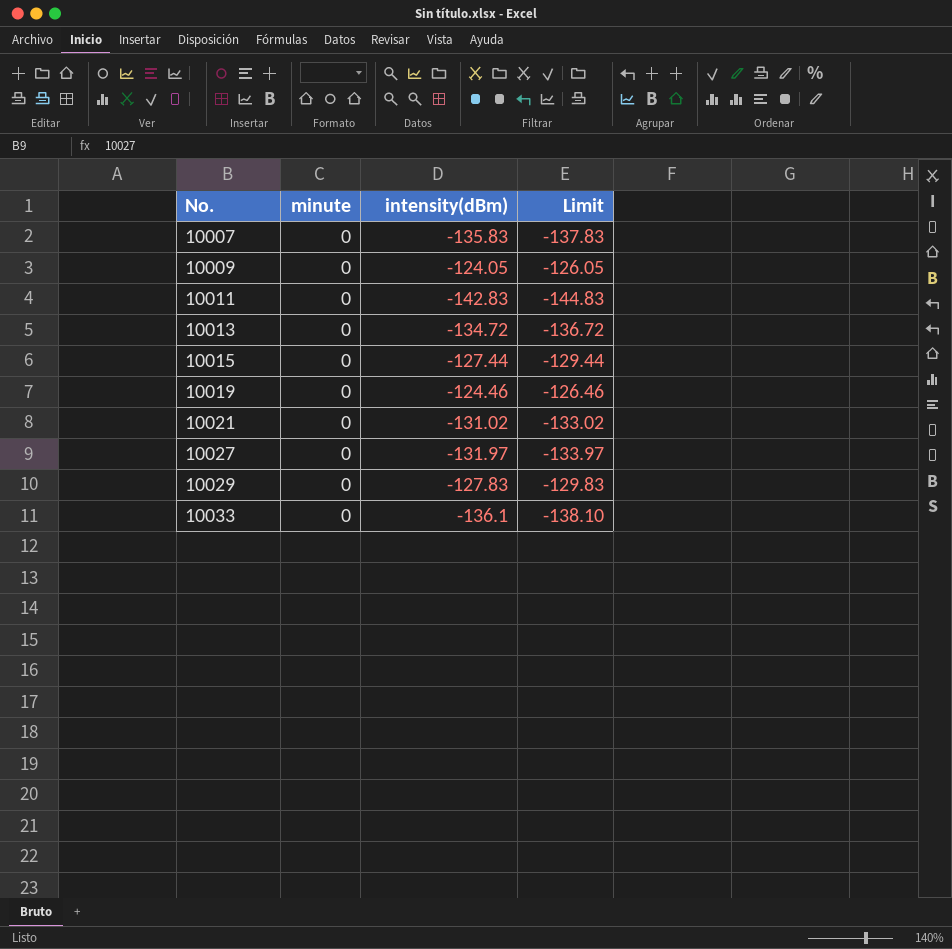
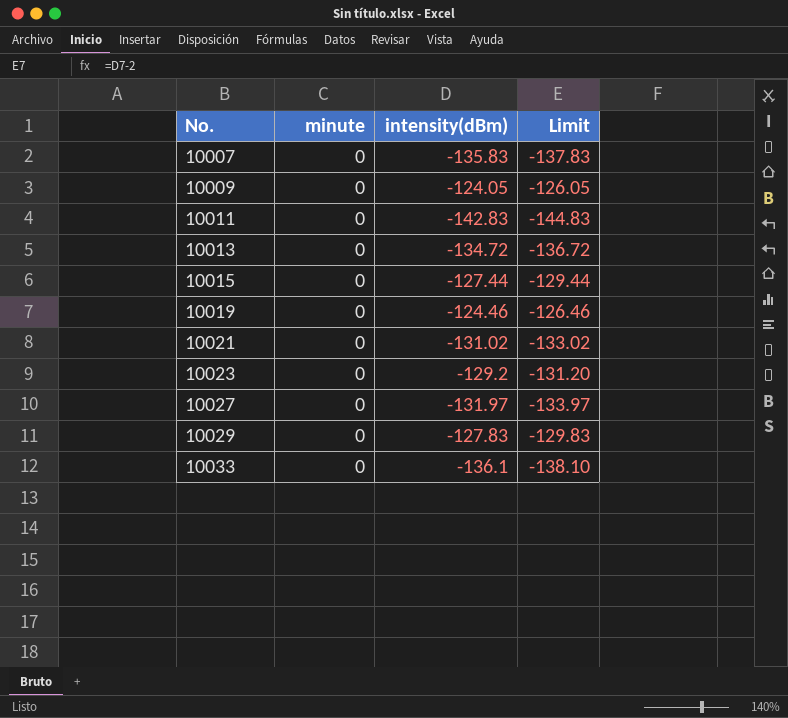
row 10023: none -> 0 | -129.2 | -131.20

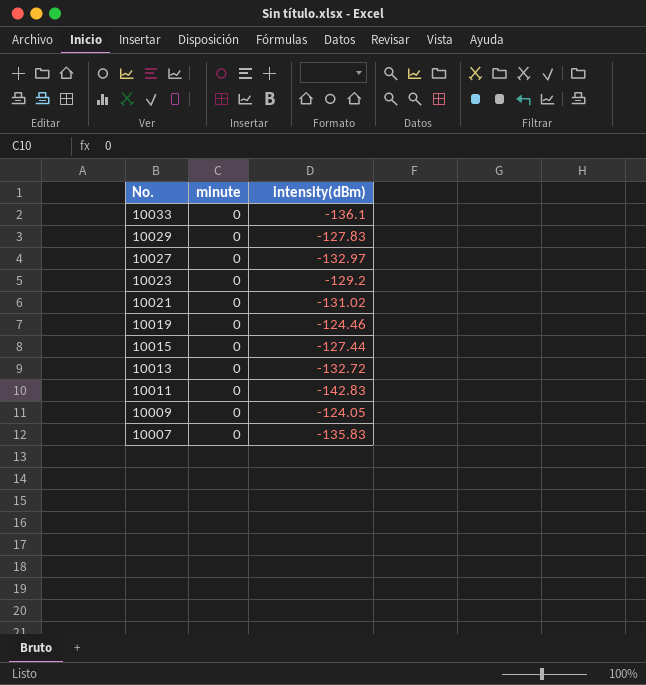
row order: No. ascending -> No. descending
column Limit | formula: [intensity(dBm)] - 2 -> none
10027 | intensity(dBm): -131.97 -> -132.97
10013 | intensity(dBm): -134.72 -> -132.72

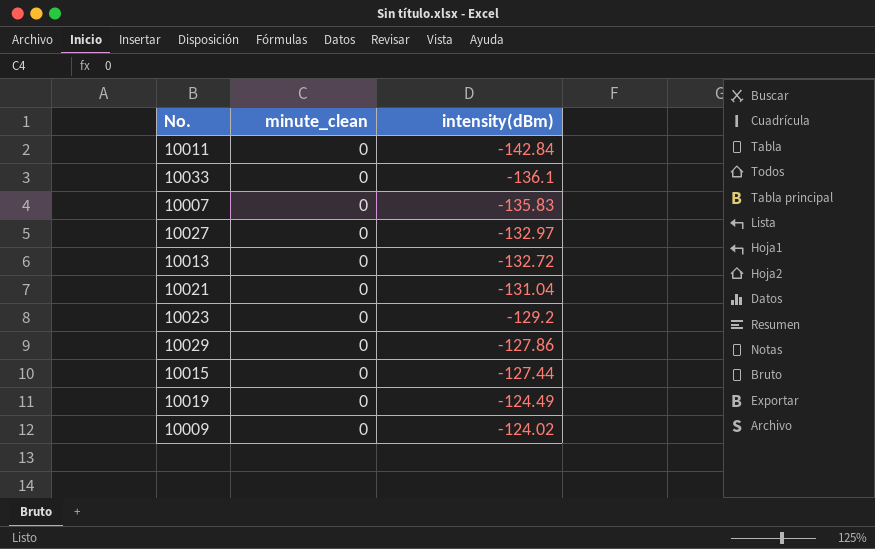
row order: No. descending -> intensity(dBm) ascending
column name: minute -> minute_clean
10011 | intensity(dBm): -142.83 -> -142.84
10021 | intensity(dBm): -131.02 -> -131.04
10029 | intensity(dBm): -127.83 -> -127.86
10019 | intensity(dBm): -124.46 -> -124.49
10009 | intensity(dBm): -124.05 -> -124.02

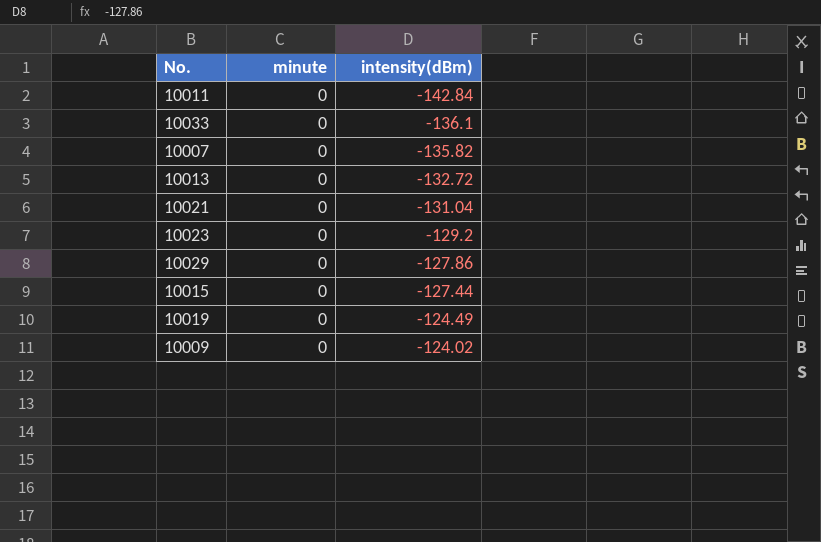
column name: minute_clean -> minute
row 10027: 0 | -132.97 -> none
10007 | intensity(dBm): -135.83 -> -135.82

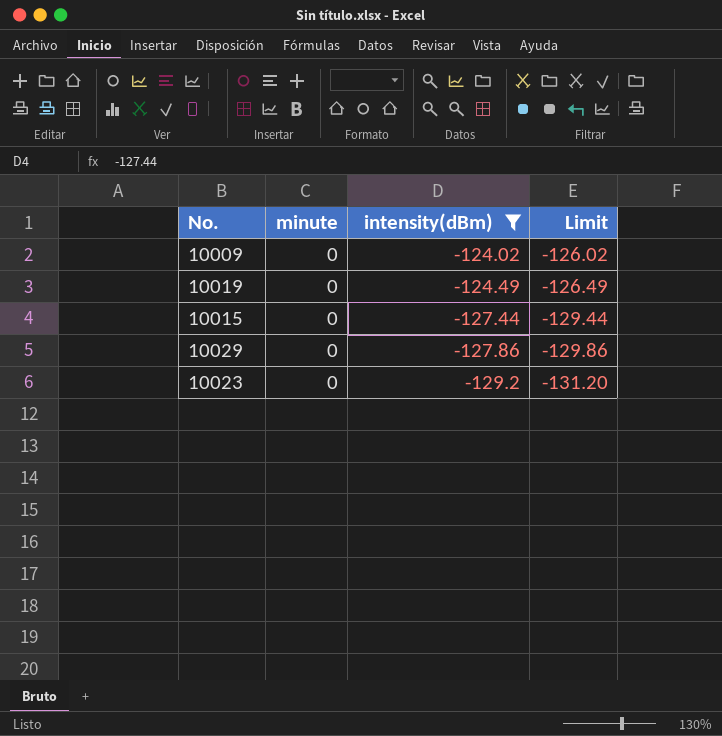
filter: none -> intensity(dBm) >= -129.2
row order: intensity(dBm) ascending -> intensity(dBm) descending
column Limit | formula: none -> [intensity(dBm)] - 2

